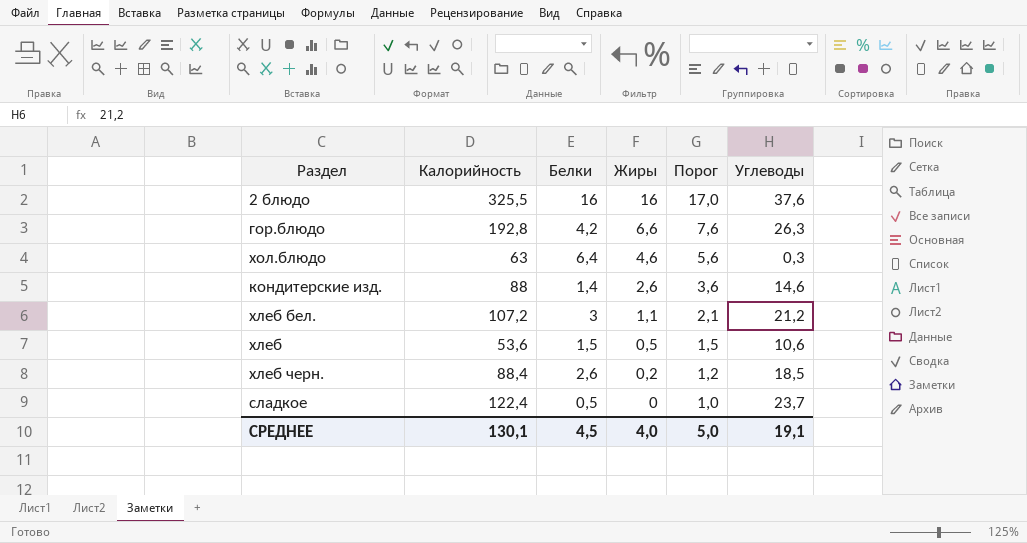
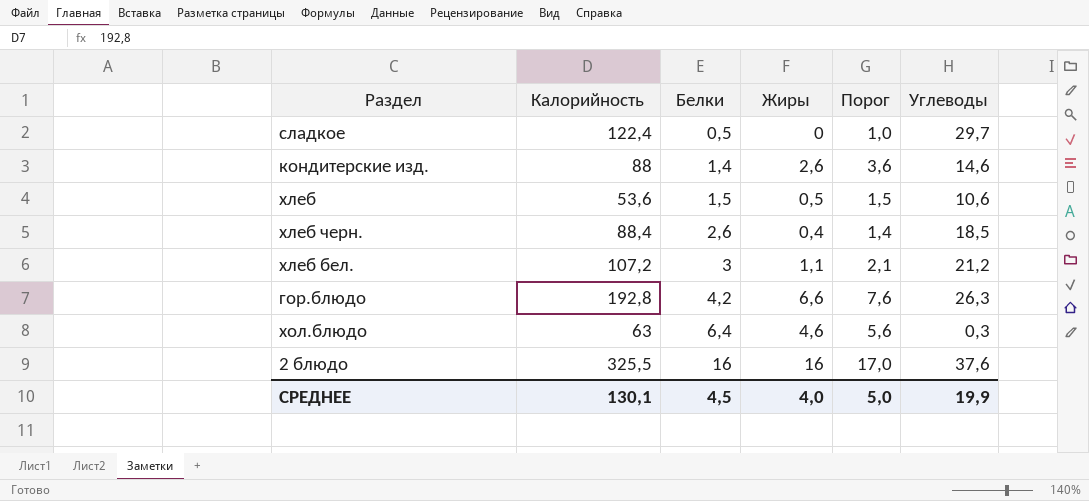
row order: Жиры descending -> Белки ascending
сладкое | Углеводы: 23,7 -> 29,7
хлеб черн. | Жиры: 0,2 -> 0,4
хлеб черн. | Порог: 1,2 -> 1,4
СРЕДНЕЕ | Углеводы: 19,1 -> 19,9

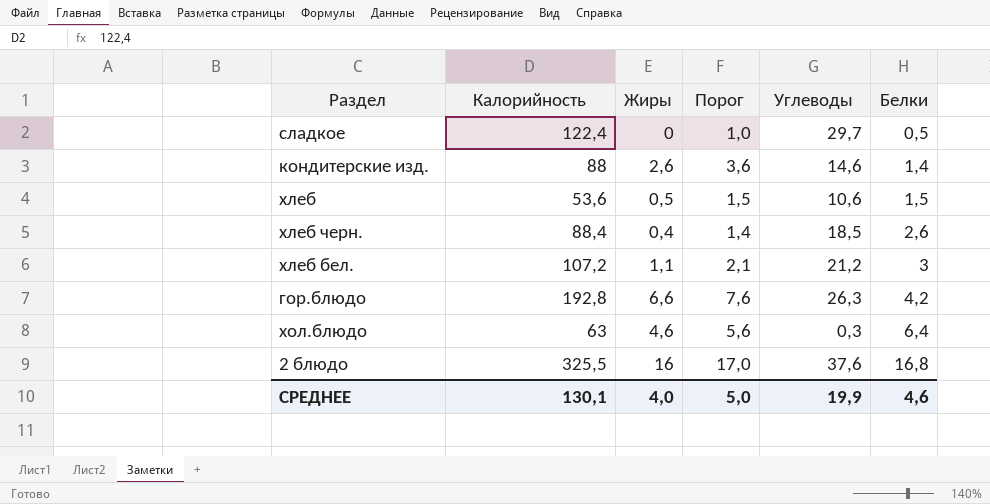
column Белки | position: 3 -> 6
2 блюдо | Белки: 16 -> 16,8
СРЕДНЕЕ | Белки: 4,5 -> 4,6

